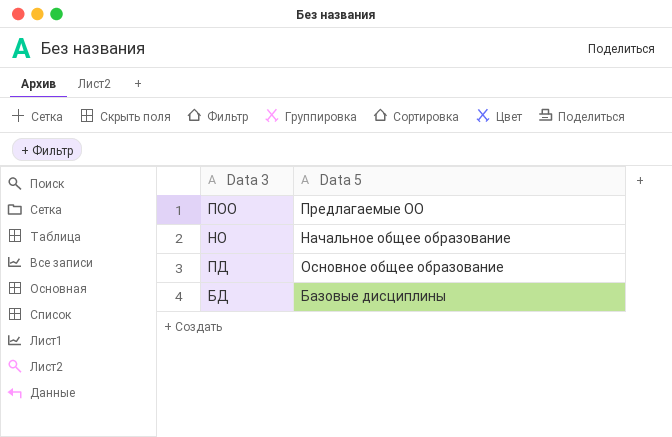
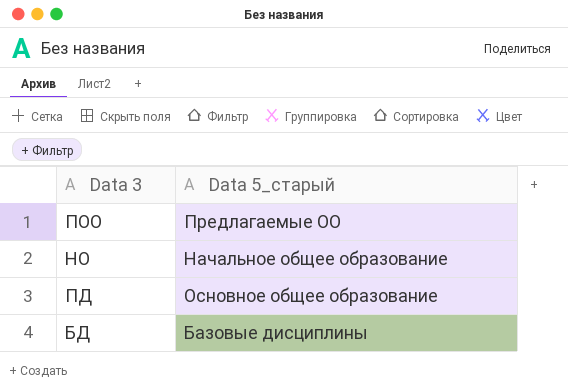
column name: Data 5 -> Data 5_старый

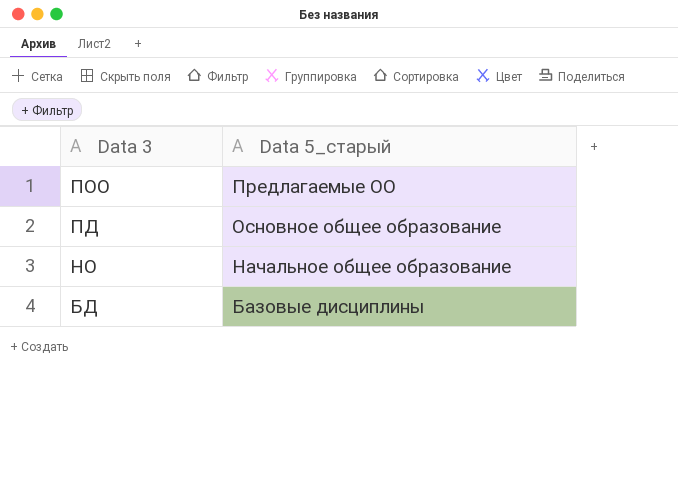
row order: none -> Data 3 descending

